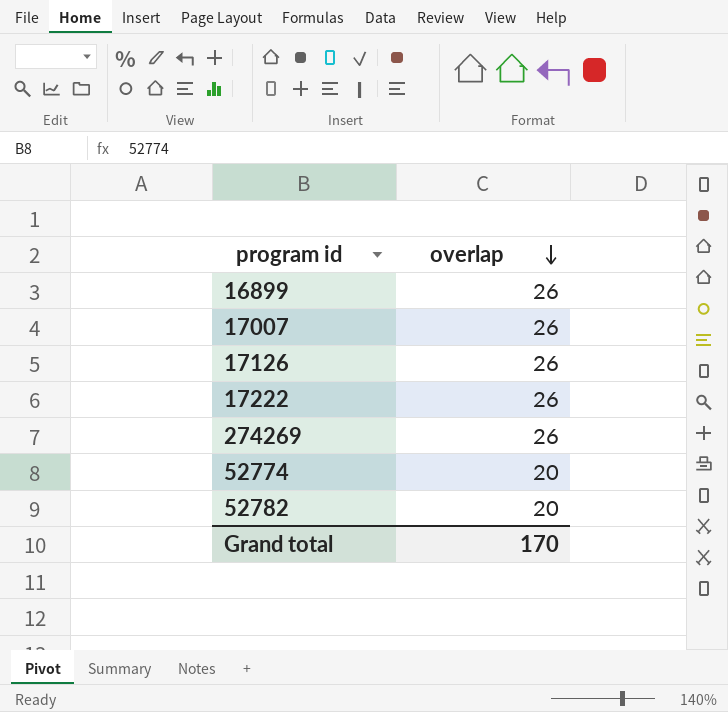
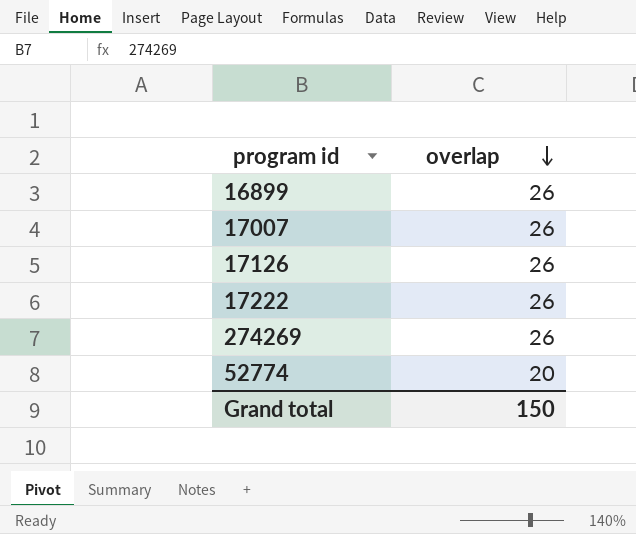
row 52782: 20 -> none
Grand total | overlap: 170 -> 150

